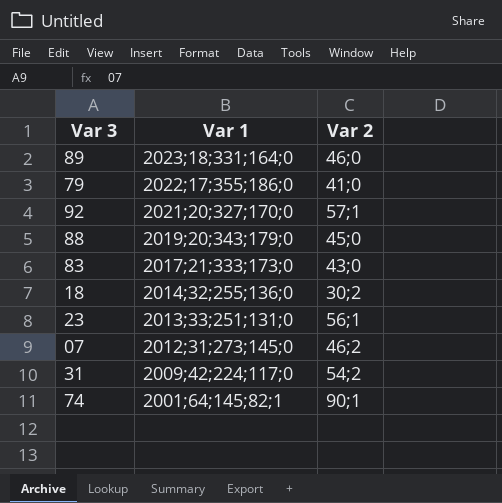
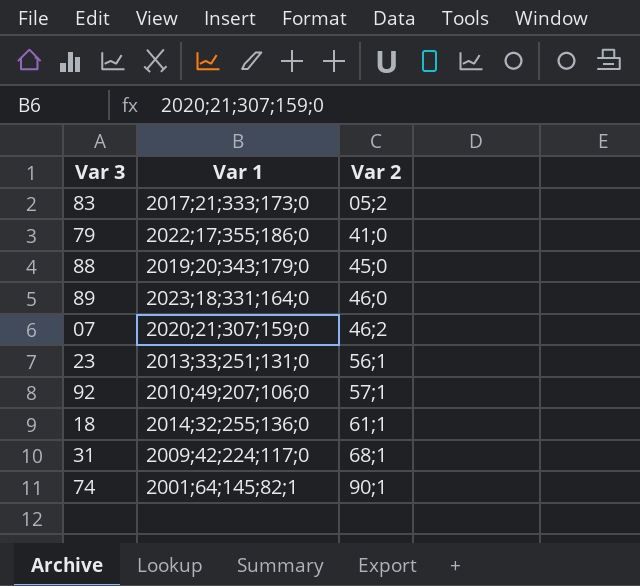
row order: Var 1 descending -> Var 2 ascending
83 | Var 2: 43;0 -> 05;2
07 | Var 1: 2012;31;273;145;0 -> 2020;21;307;159;0
92 | Var 1: 2021;20;327;170;0 -> 2010;49;207;106;0
18 | Var 2: 30;2 -> 61;1
31 | Var 2: 54;2 -> 68;1

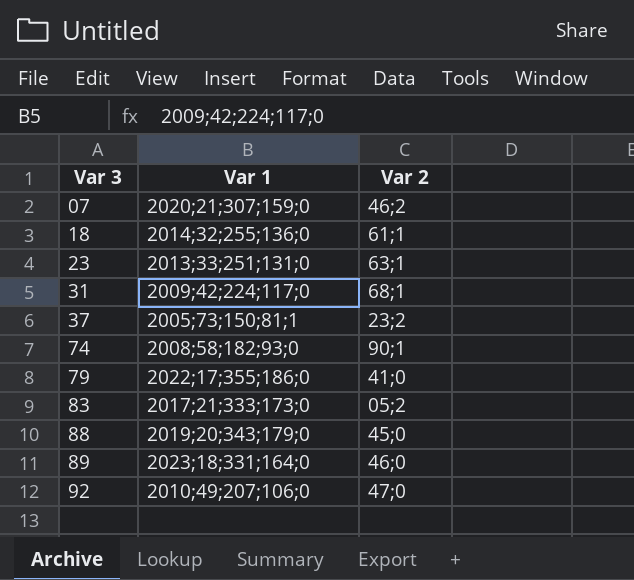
row order: Var 2 ascending -> Var 3 ascending
23 | Var 2: 56;1 -> 63;1
row 37: none -> 2005;73;150;81;1 | 23;2
74 | Var 1: 2001;64;145;82;1 -> 2008;58;182;93;0
92 | Var 2: 57;1 -> 47;0

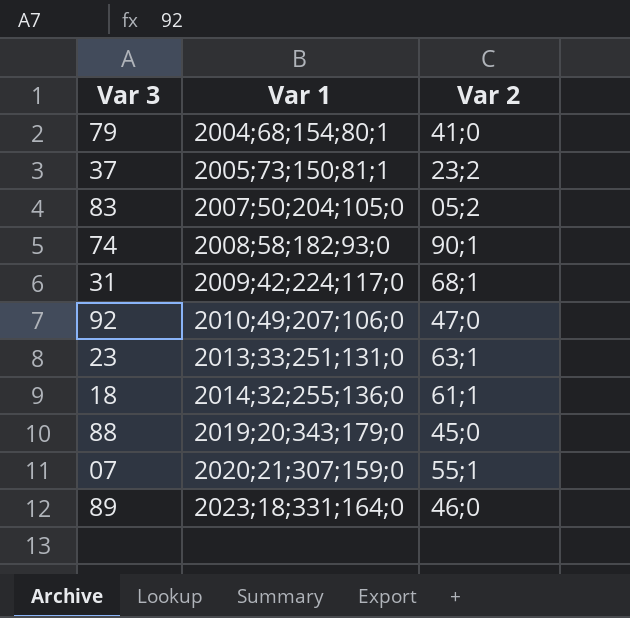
row order: Var 3 ascending -> Var 1 ascending
79 | Var 1: 2022;17;355;186;0 -> 2004;68;154;80;1
83 | Var 1: 2017;21;333;173;0 -> 2007;50;204;105;0
07 | Var 2: 46;2 -> 55;1

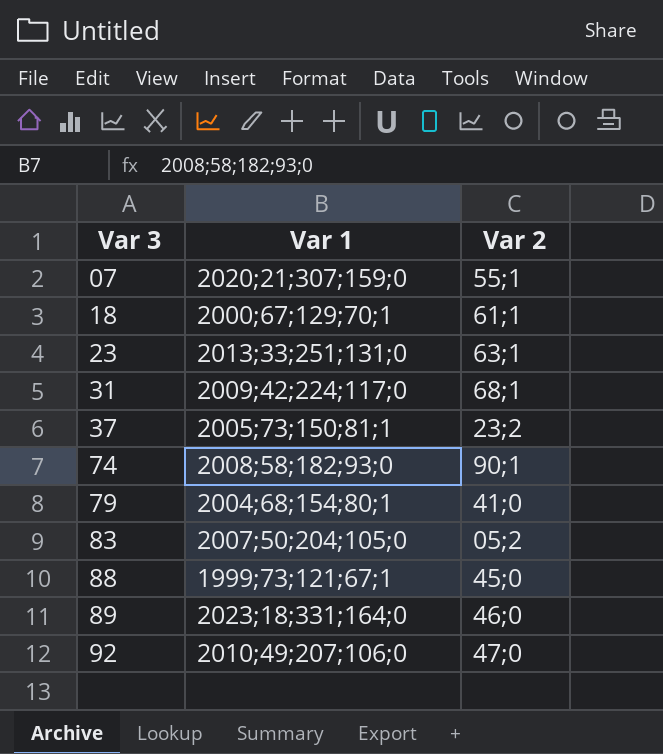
row order: Var 1 ascending -> Var 3 ascending
18 | Var 1: 2014;32;255;136;0 -> 2000;67;129;70;1
88 | Var 1: 2019;20;343;179;0 -> 1999;73;121;67;1

